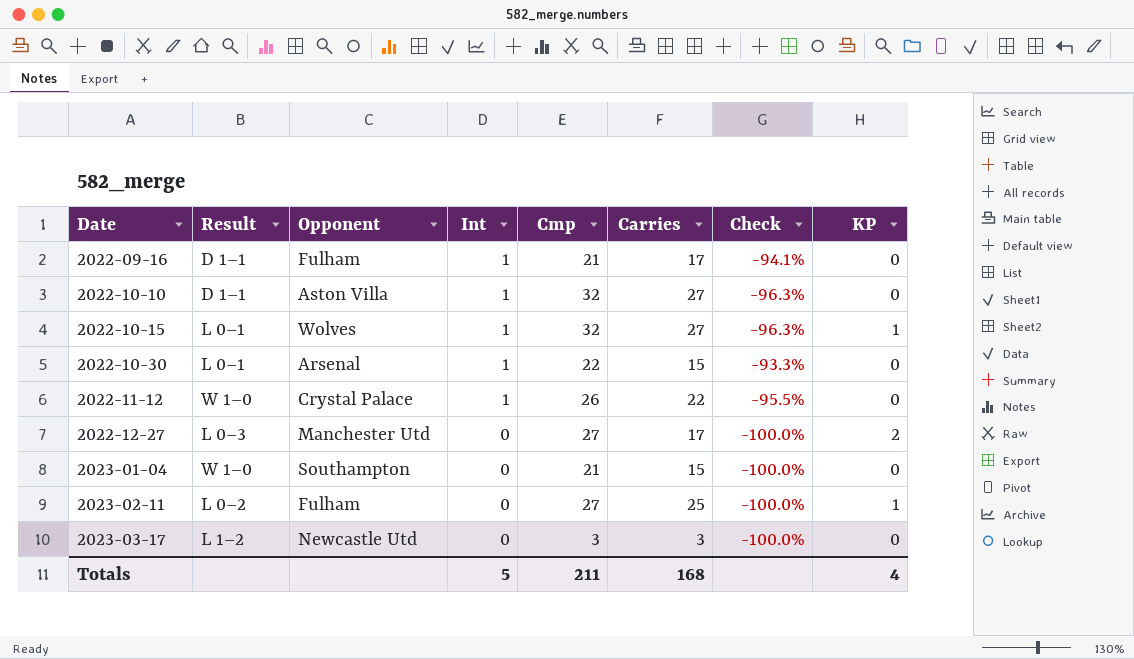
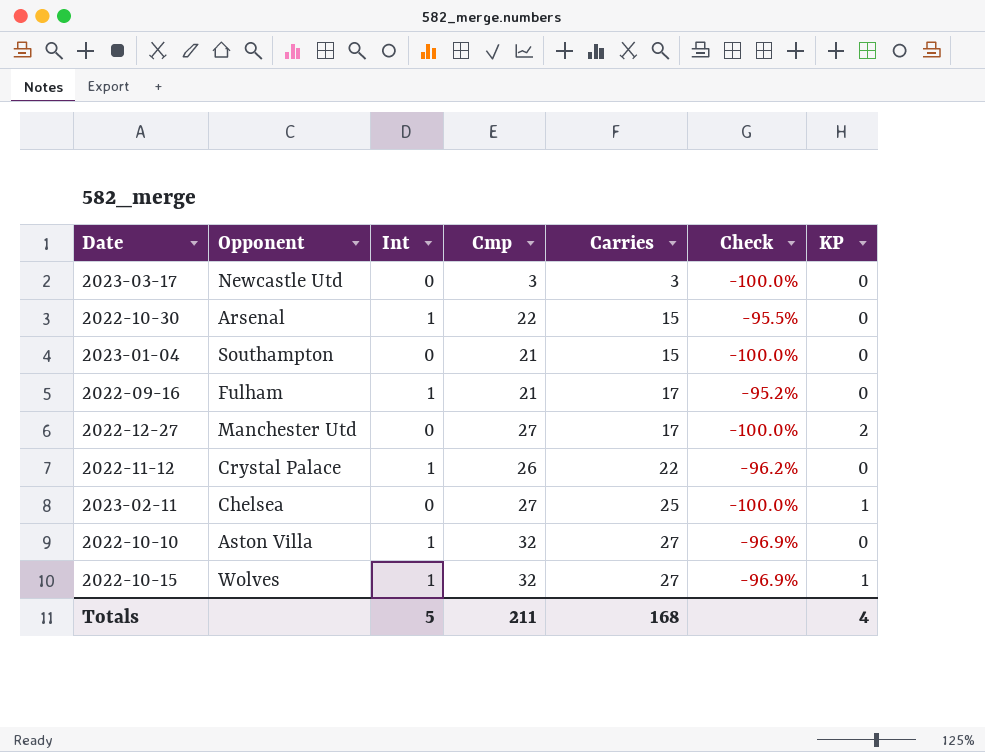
row order: Date ascending -> Carries ascending
column Result | position: 2 -> none
column Check | formula: ([Int] - [Carries]) / [Carries] -> ([Int] - [Cmp]) / [Cmp]
2023-02-11 | Opponent: Fulham -> Chelsea

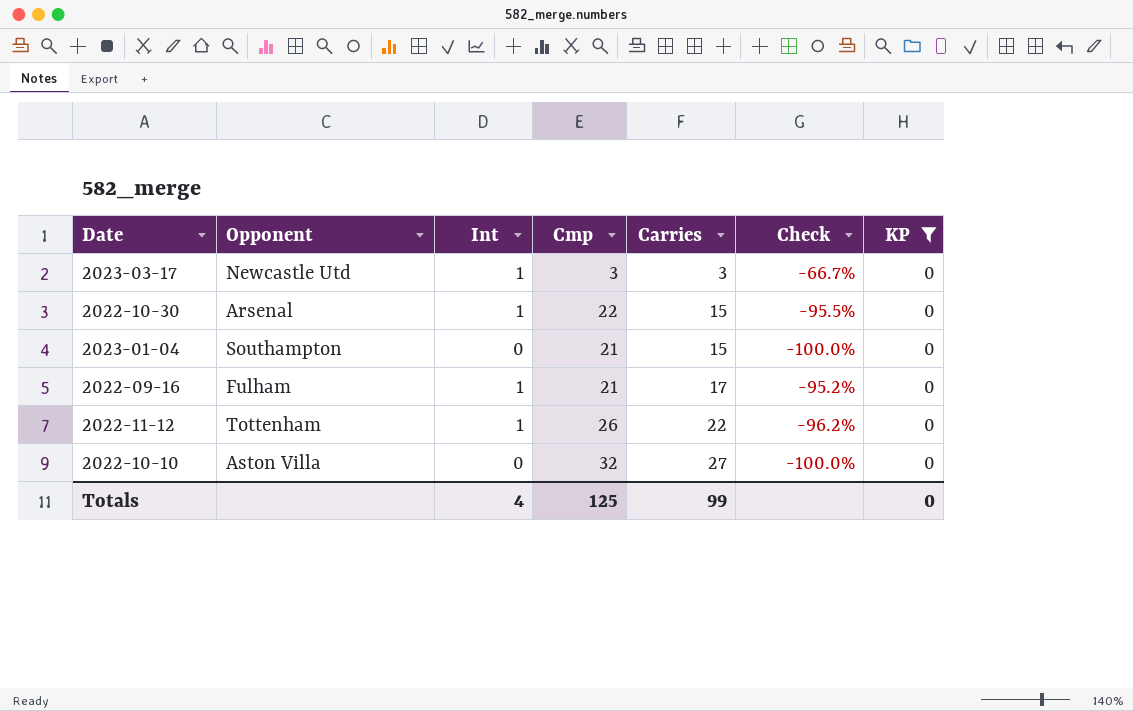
filter: none -> KP = 0
2023-03-17 | Int: 0 -> 1
2023-03-17 | Check: -100.0% -> -66.7%
2022-11-12 | Opponent: Crystal Palace -> Tottenham
2022-10-10 | Int: 1 -> 0
2022-10-10 | Check: -96.9% -> -100.0%
Totals | Int: 5 -> 4
Totals | Cmp: 211 -> 125
Totals | Carries: 168 -> 99
Totals | KP: 4 -> 0

